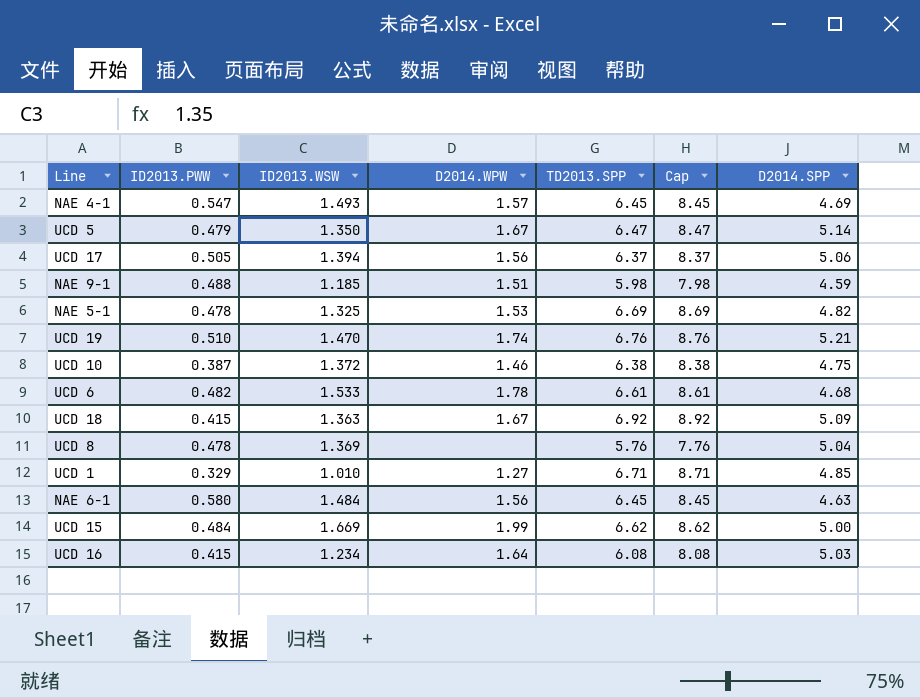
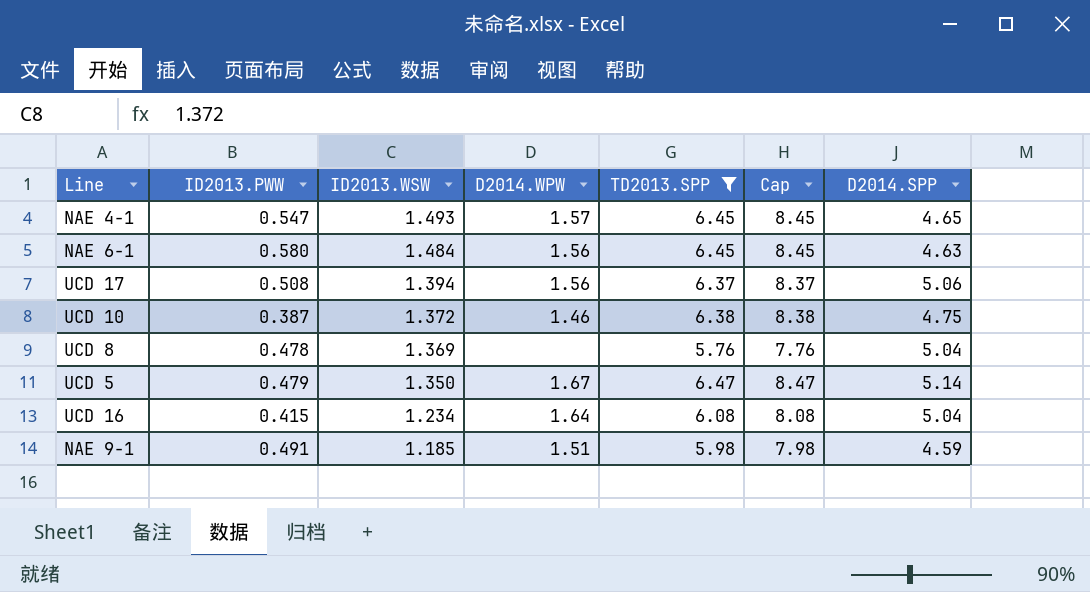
filter: none -> TD2013.SPP <= 6.47
row order: none -> ID2013.WSW descending
NAE 4-1 | D2014.SPP: 4.69 -> 4.65
UCD 17 | ID2013.PWW: 0.505 -> 0.508
UCD 16 | D2014.SPP: 5.03 -> 5.04
NAE 9-1 | ID2013.PWW: 0.488 -> 0.491

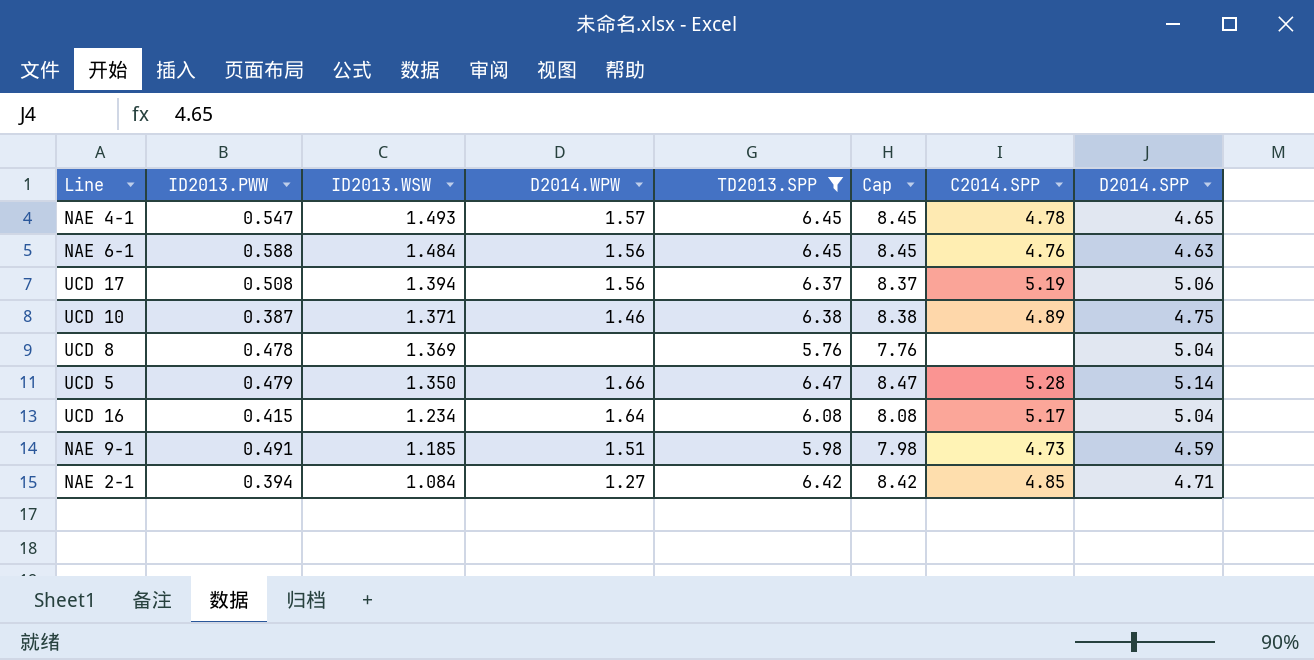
column C2014.SPP | position: none -> 7
NAE 6-1 | ID2013.PWW: 0.580 -> 0.588
UCD 10 | ID2013.WSW: 1.372 -> 1.371
UCD 5 | D2014.WPW: 1.67 -> 1.66
row NAE 2-1: none -> 0.394 | 1.084 | 1.27 | 6.42 | 8.42 | 4.85 | 4.71

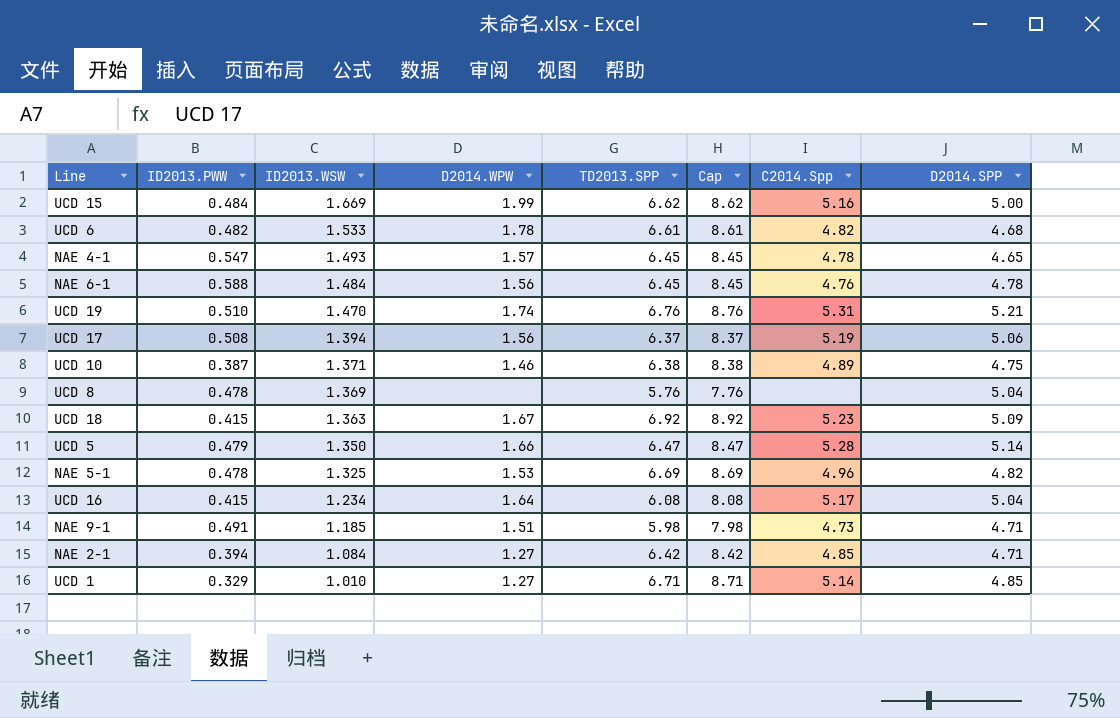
filter: TD2013.SPP <= 6.47 -> none
column name: C2014.SPP -> C2014.Spp
NAE 6-1 | D2014.SPP: 4.63 -> 4.78
NAE 9-1 | D2014.SPP: 4.59 -> 4.71

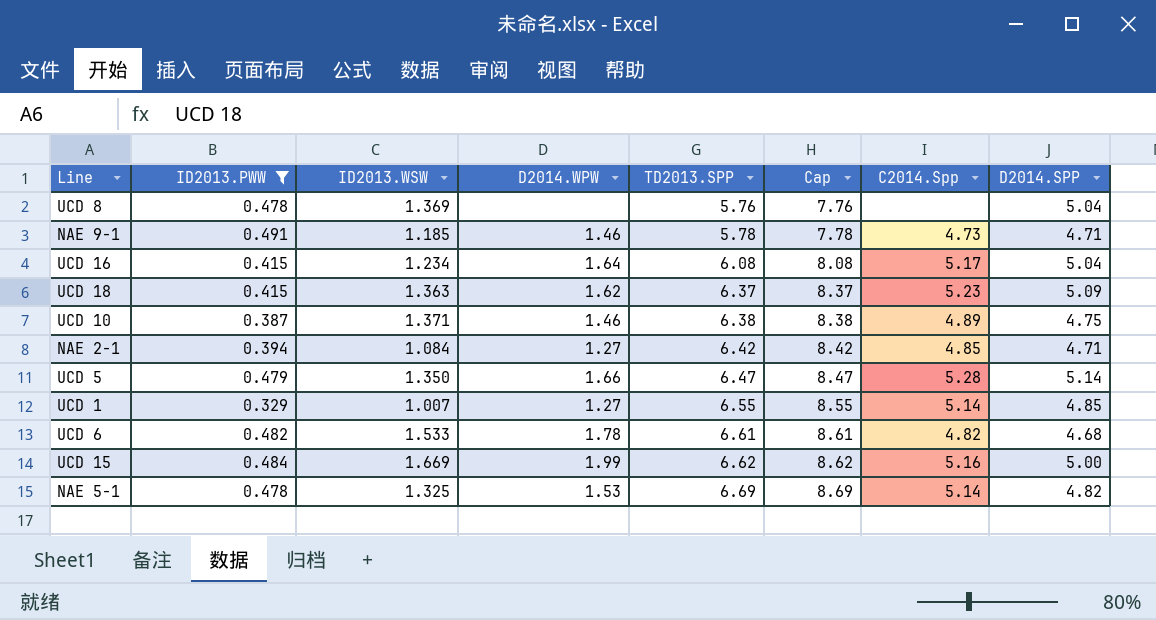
filter: none -> ID2013.PWW <= 0.491
row order: ID2013.WSW descending -> TD2013.SPP ascending
NAE 9-1 | D2014.WPW: 1.51 -> 1.46
NAE 9-1 | TD2013.SPP: 5.98 -> 5.78
NAE 9-1 | Cap: 7.98 -> 7.78
UCD 18 | D2014.WPW: 1.67 -> 1.62
UCD 18 | TD2013.SPP: 6.92 -> 6.37
UCD 18 | Cap: 8.92 -> 8.37
UCD 1 | ID2013.WSW: 1.010 -> 1.007
UCD 1 | TD2013.SPP: 6.71 -> 6.55
UCD 1 | Cap: 8.71 -> 8.55
NAE 5-1 | C2014.Spp: 4.96 -> 5.14

